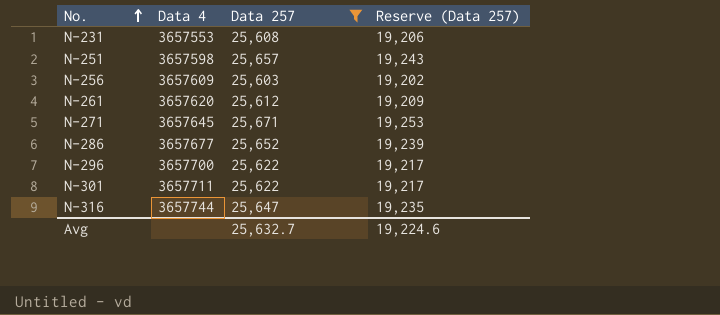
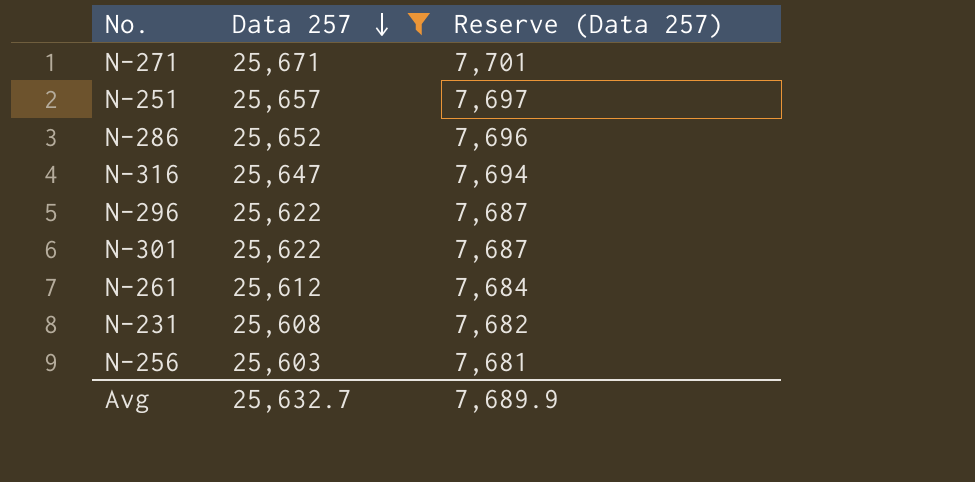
row order: No. ascending -> Data 257 descending
column Data 4 | position: 2 -> none
column Reserve (Data 257) | formula: [Data 257] * 0.75 -> [Data 257] * 0.3
Avg | Reserve (Data 257): 19,224.6 -> 7,689.9

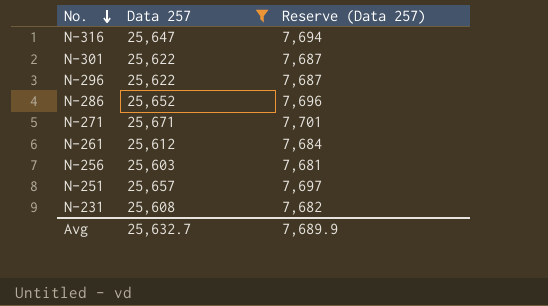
row order: Data 257 descending -> No. descending

